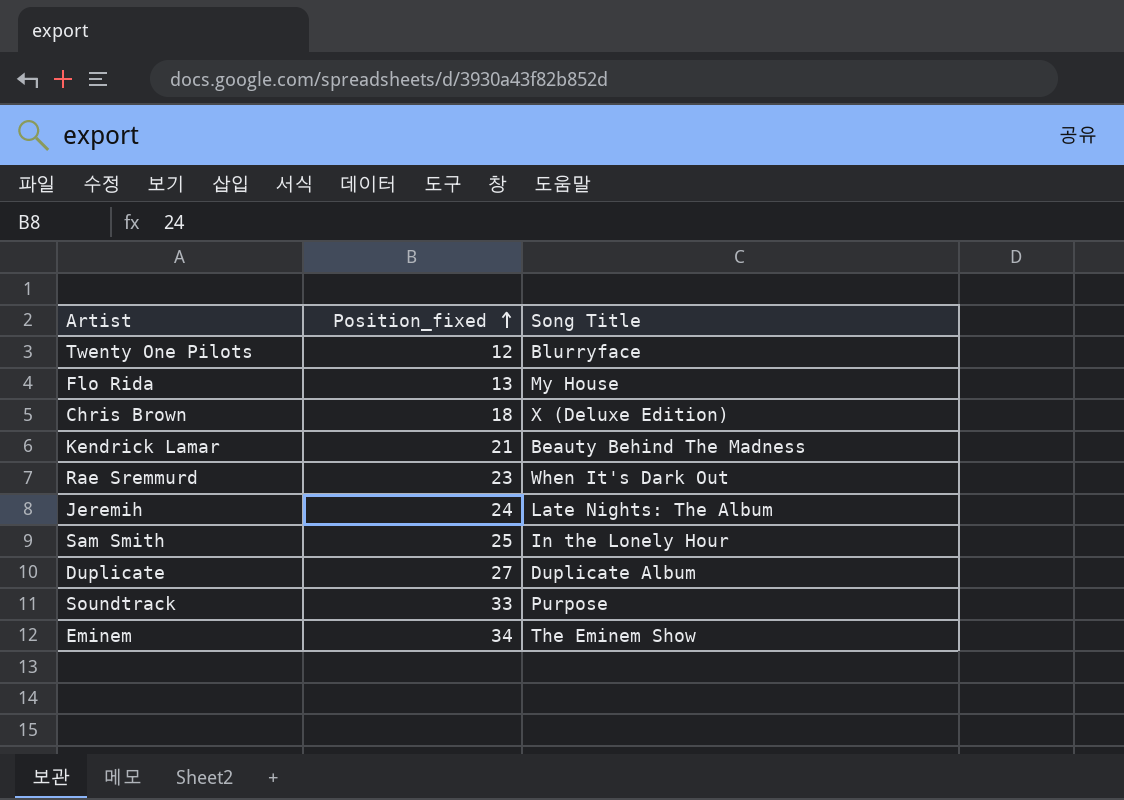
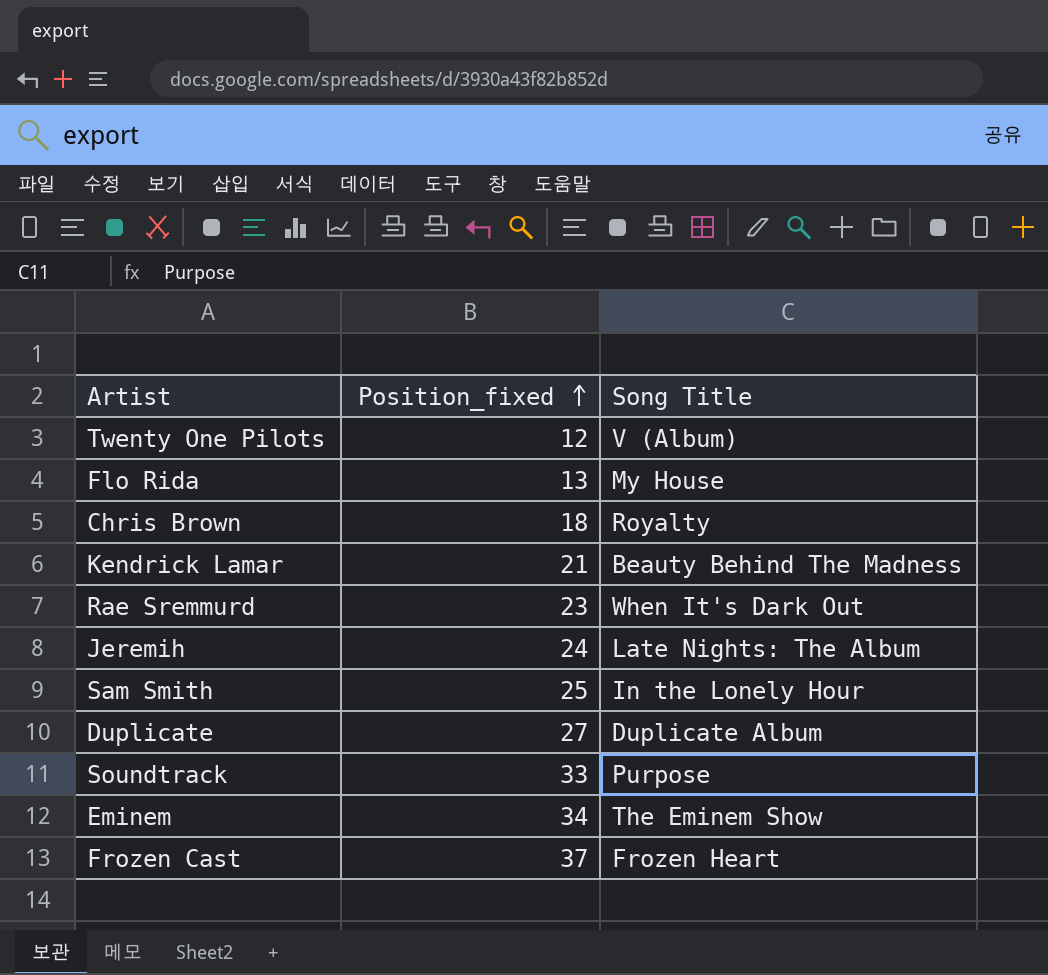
Twenty One Pilots | Song Title: Blurryface -> V (Album)
Chris Brown | Song Title: X (Deluxe Edition) -> Royalty
row Frozen Cast: none -> 37 | Frozen Heart

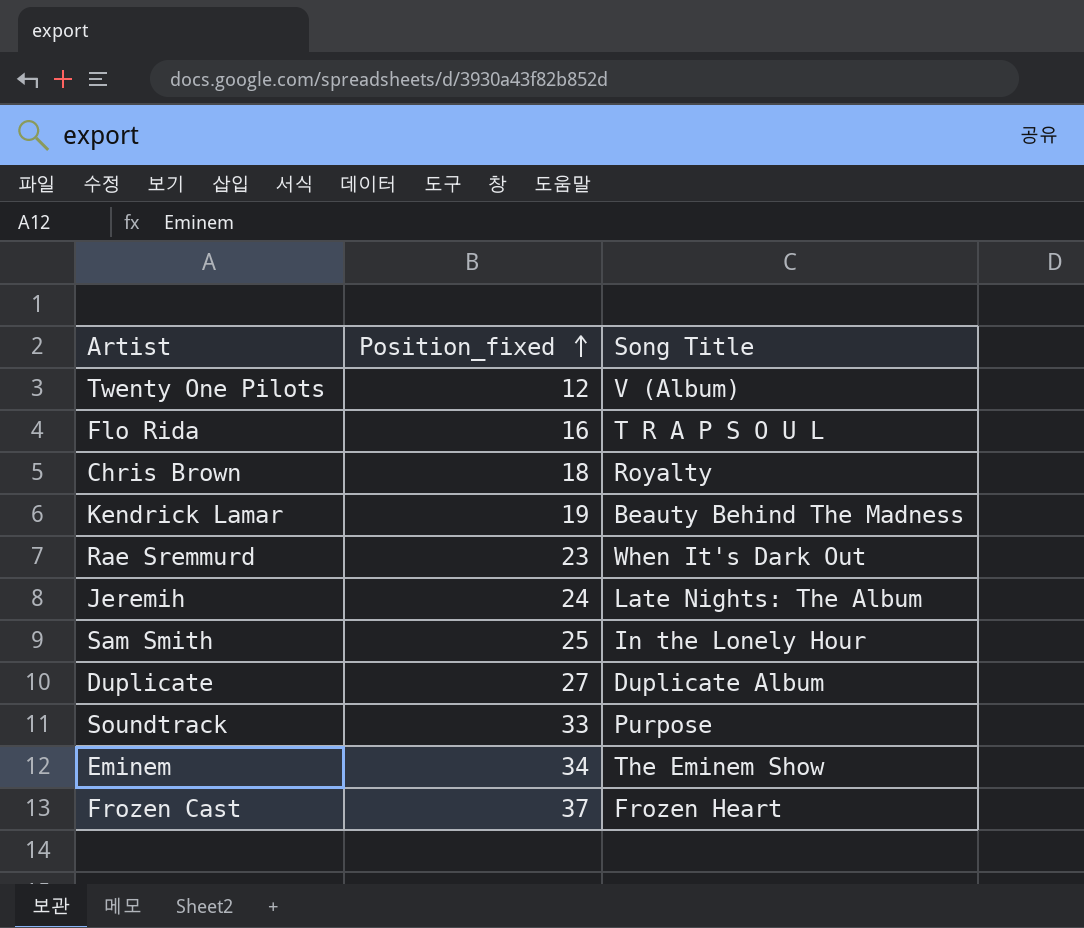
Flo Rida | Position_fixed: 13 -> 16
Flo Rida | Song Title: My House -> T R A P S O U L
Kendrick Lamar | Position_fixed: 21 -> 19

